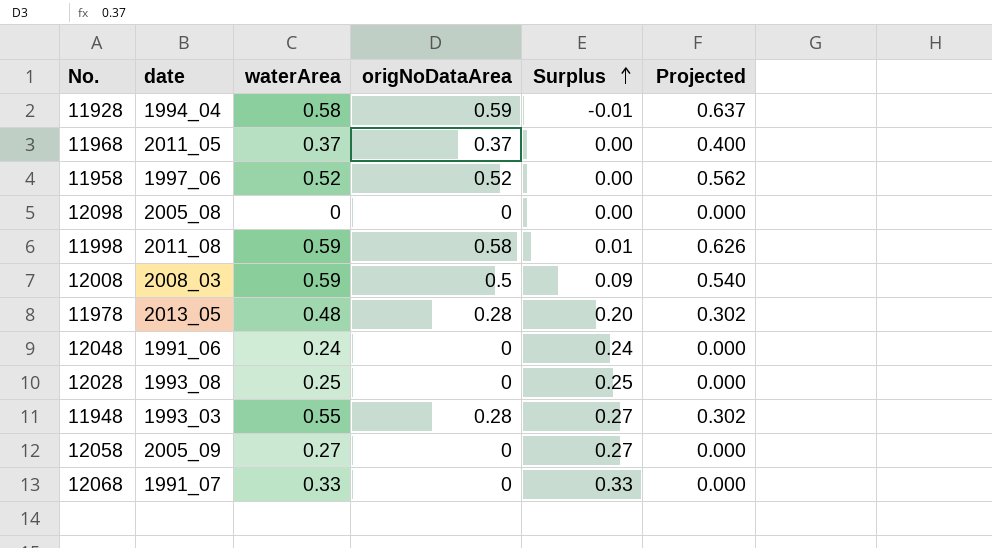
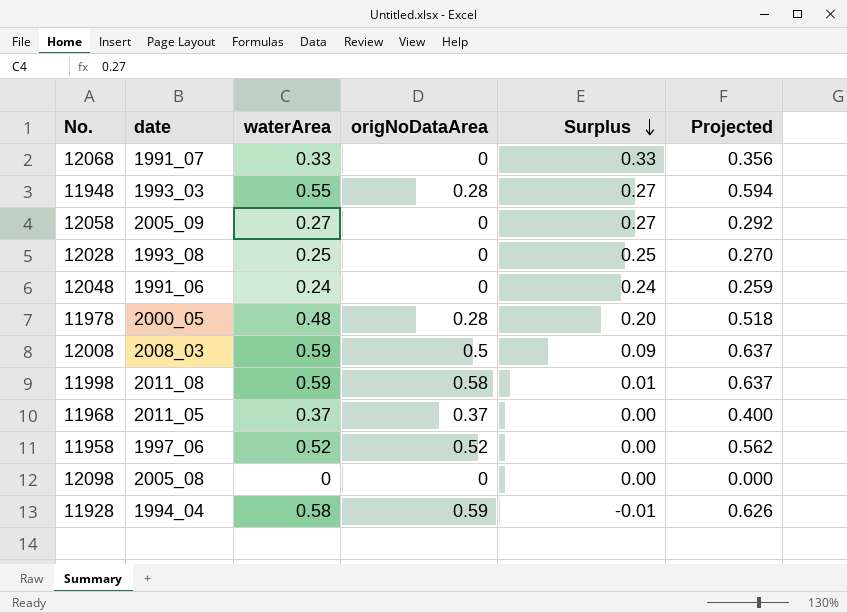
row order: Surplus ascending -> Surplus descending
column Projected | formula: [origNoDataArea] * 1.08 -> [waterArea] * 1.08
11978 | date: 2013_05 -> 2000_05

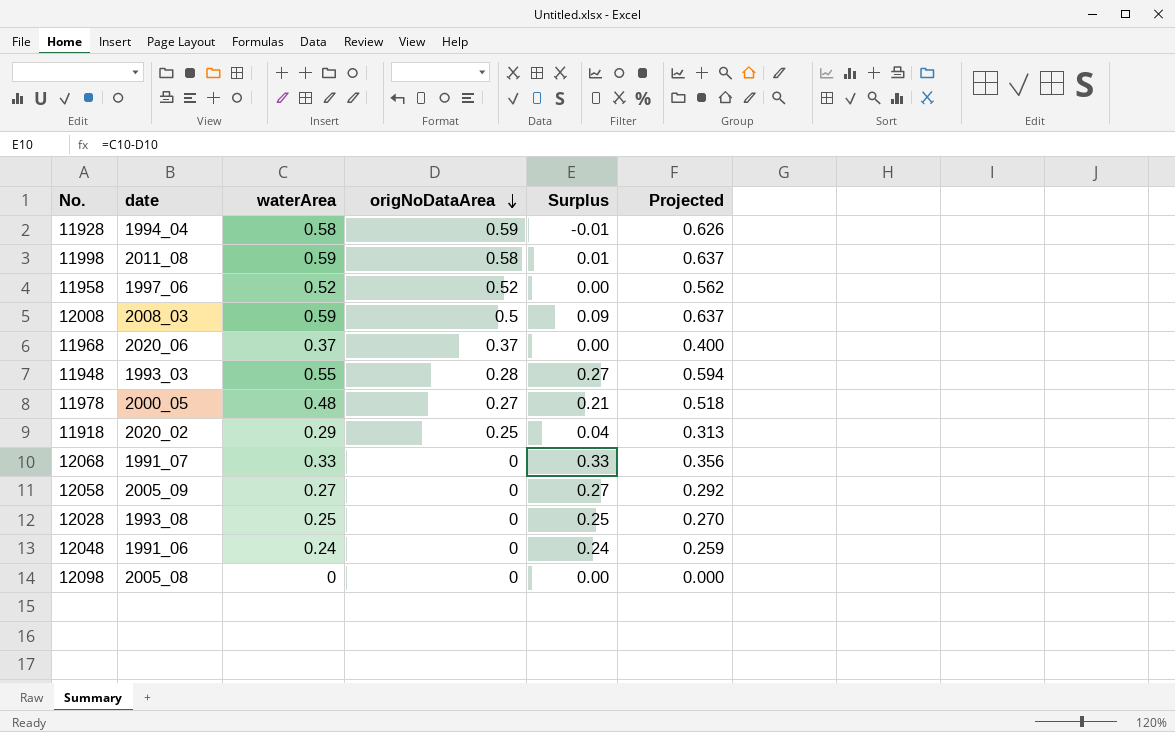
row order: Surplus descending -> origNoDataArea descending
11968 | date: 2011_05 -> 2020_06
11978 | origNoDataArea: 0.28 -> 0.27
11978 | Surplus: 0.20 -> 0.21
row 11918: none -> 2020_02 | 0.29 | 0.25 | 0.04 | 0.313

